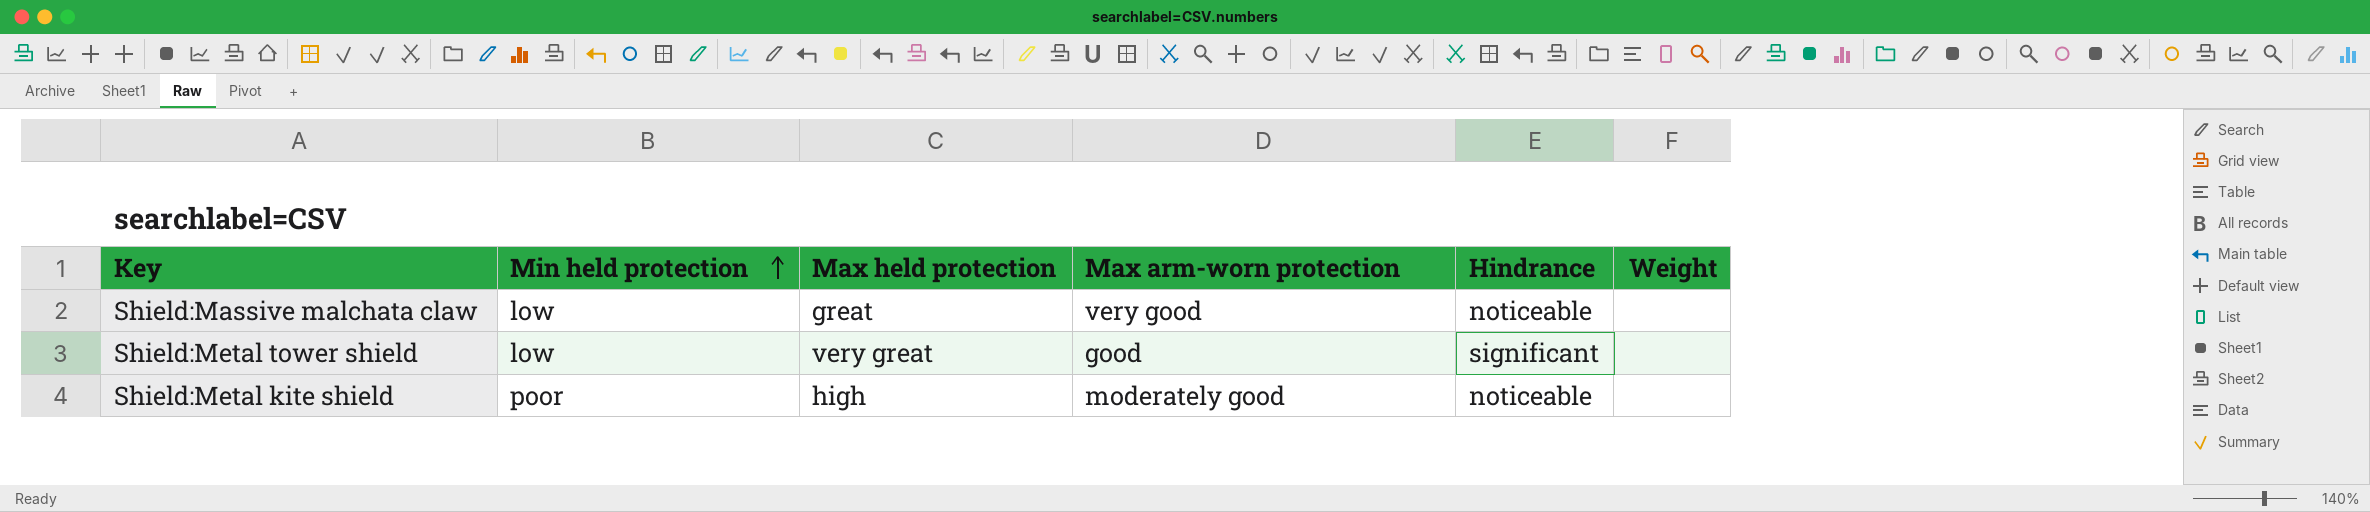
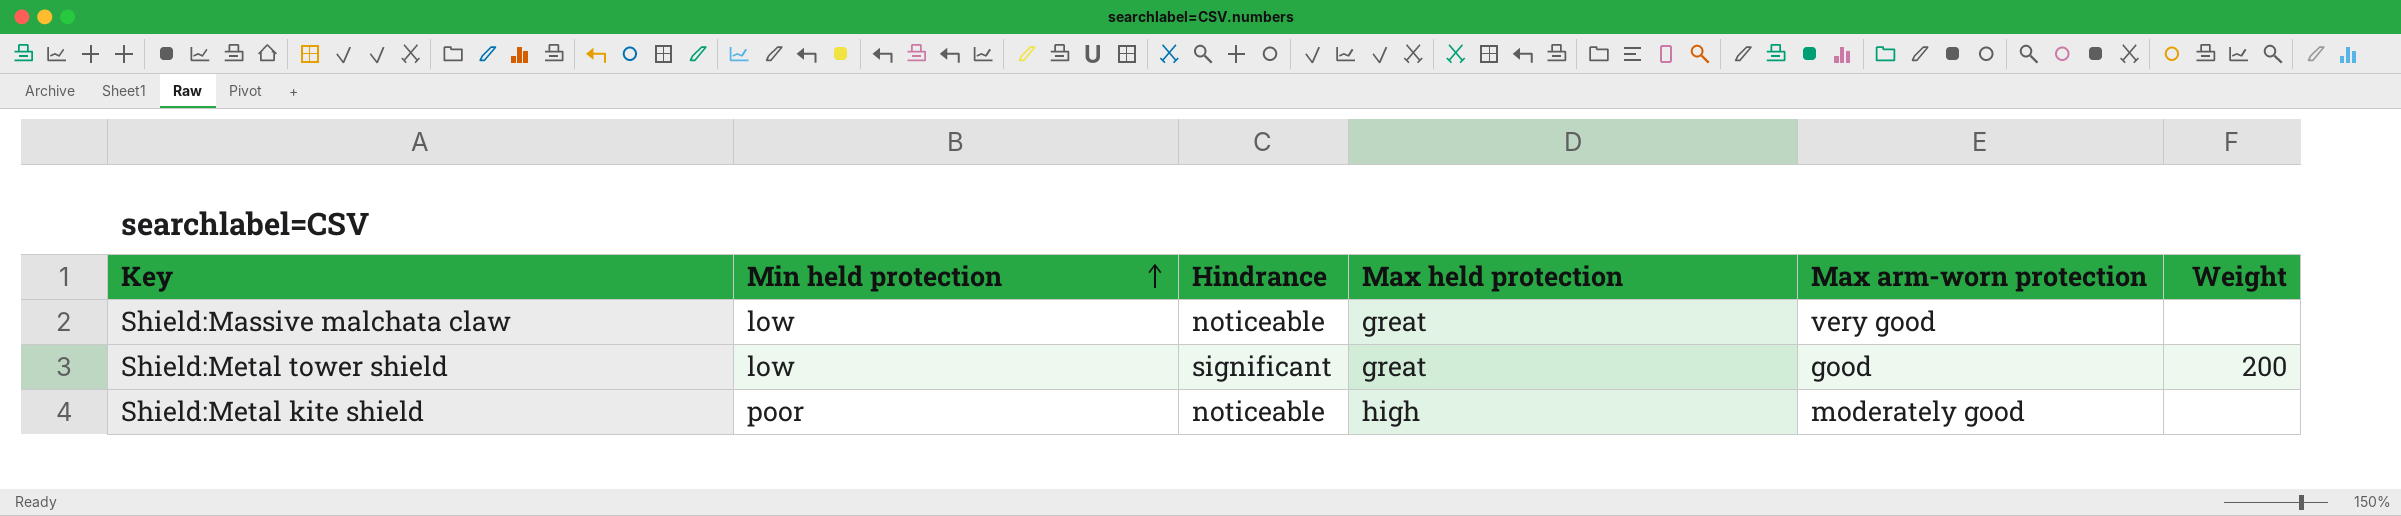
column Hindrance | position: 5 -> 3
Shield:Metal tower shield | Max held protection: very great -> great
Shield:Metal tower shield | Weight: none -> 200

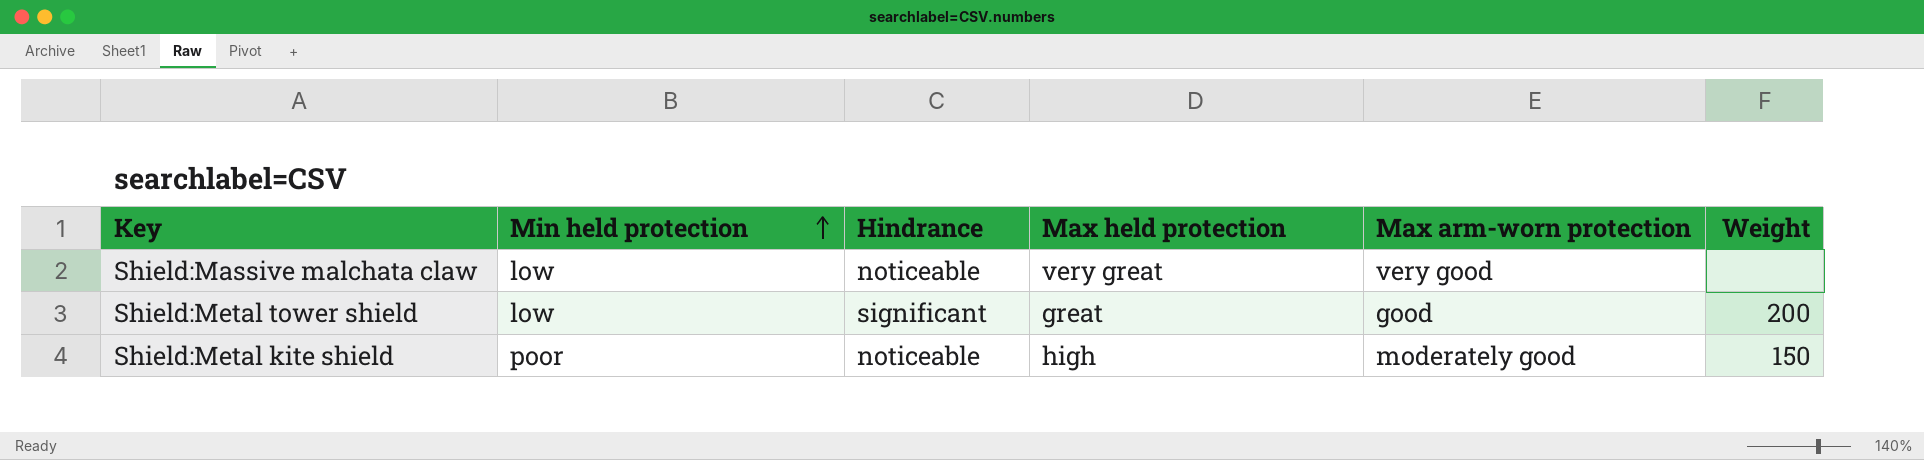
Shield:Massive malchata claw | Max held protection: great -> very great
Shield:Metal kite shield | Weight: none -> 150

